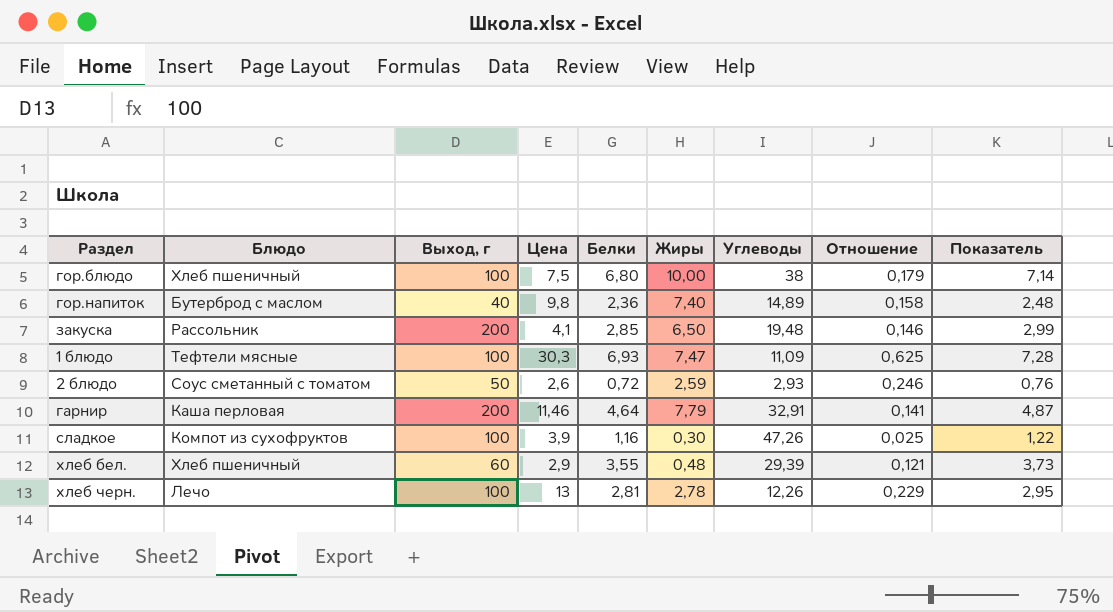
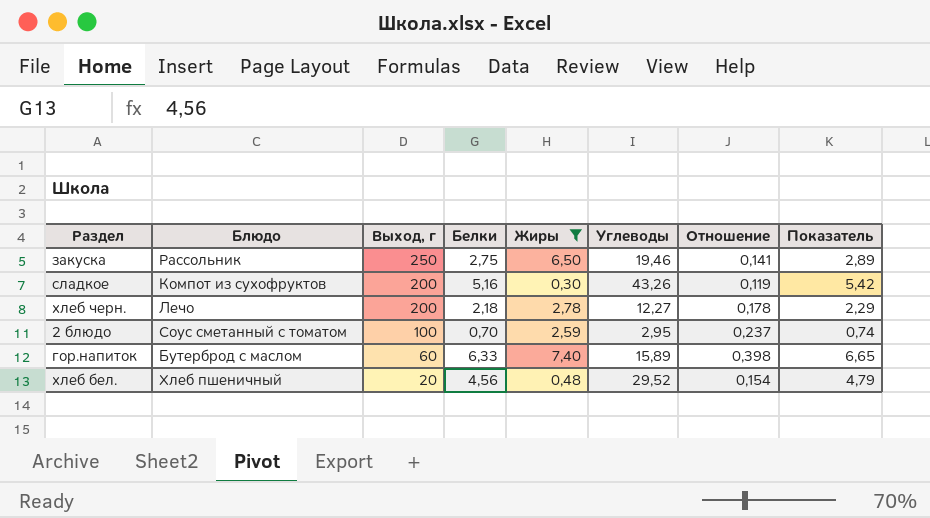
filter: none -> Жиры <= 7,40
row order: none -> Выход, г descending
column Цена | position: 4 -> none
закуска | Выход, г: 200 -> 250
закуска | Белки: 2,85 -> 2,75
закуска | Углеводы: 19,48 -> 19,46
закуска | Отношение: 0,146 -> 0,141
закуска | Показатель: 2,99 -> 2,89
сладкое | Выход, г: 100 -> 200
сладкое | Белки: 1,16 -> 5,16
сладкое | Углеводы: 47,26 -> 43,26
сладкое | Отношение: 0,025 -> 0,119
сладкое | Показатель: 1,22 -> 5,42
хлеб черн. | Выход, г: 100 -> 200
хлеб черн. | Белки: 2,81 -> 2,18
хлеб черн. | Углеводы: 12,26 -> 12,27
хлеб черн. | Отношение: 0,229 -> 0,178
хлеб черн. | Показатель: 2,95 -> 2,29
2 блюдо | Выход, г: 50 -> 100
2 блюдо | Белки: 0,72 -> 0,70
2 блюдо | Углеводы: 2,93 -> 2,95
2 блюдо | Отношение: 0,246 -> 0,237
2 блюдо | Показатель: 0,76 -> 0,74
гор.напиток | Выход, г: 40 -> 60
гор.напиток | Белки: 2,36 -> 6,33
гор.напиток | Углеводы: 14,89 -> 15,89
гор.напиток | Отношение: 0,158 -> 0,398
гор.напиток | Показатель: 2,48 -> 6,65
хлеб бел. | Выход, г: 60 -> 20
хлеб бел. | Белки: 3,55 -> 4,56
хлеб бел. | Углеводы: 29,39 -> 29,52
хлеб бел. | Отношение: 0,121 -> 0,154
хлеб бел. | Показатель: 3,73 -> 4,79

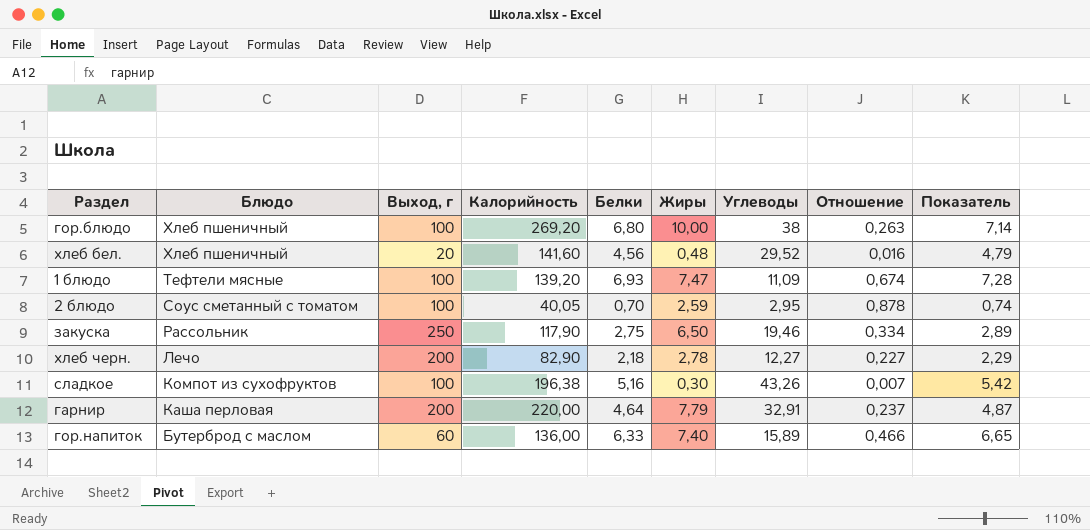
filter: Жиры <= 7,40 -> none
row order: Выход, г descending -> Блюдо descending
column Калорийность | position: none -> 4
column Отношение | formula: [Белки] / [Углеводы] -> [Жиры] / [Углеводы]
сладкое | Выход, г: 200 -> 100

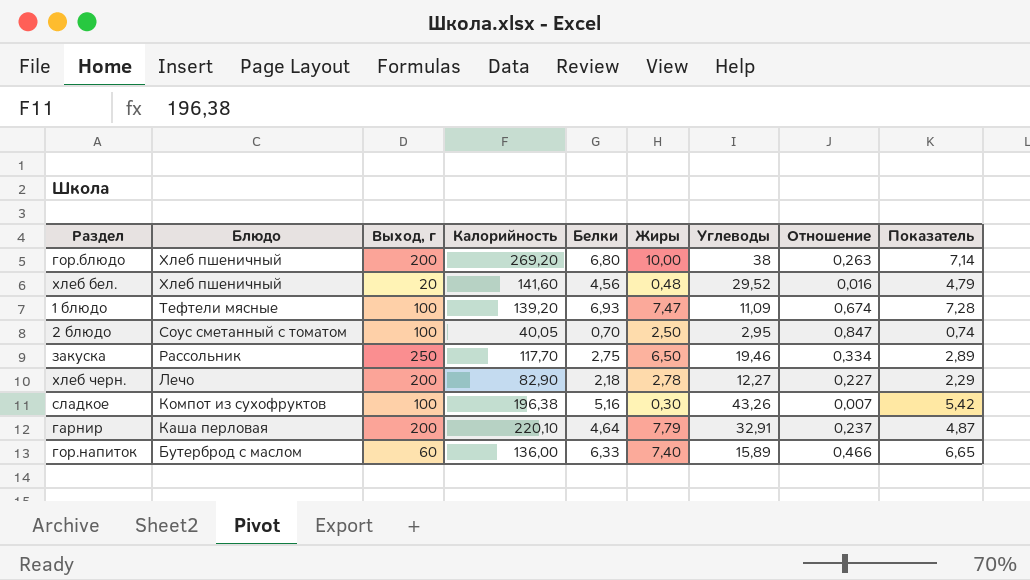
гор.блюдо | Выход, г: 100 -> 200
2 блюдо | Жиры: 2,59 -> 2,50
2 блюдо | Отношение: 0,878 -> 0,847
закуска | Калорийность: 117,90 -> 117,70
гарнир | Калорийность: 220,00 -> 220,10

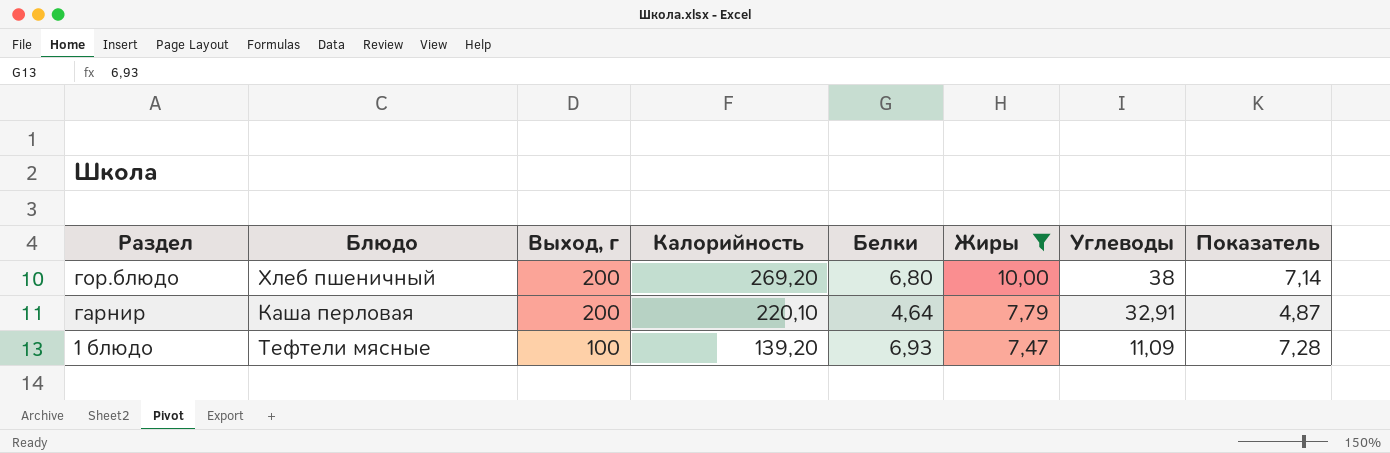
filter: none -> Жиры >= 7,47
row order: Блюдо descending -> Раздел descending
column Отношение | formula: [Жиры] / [Углеводы] -> none

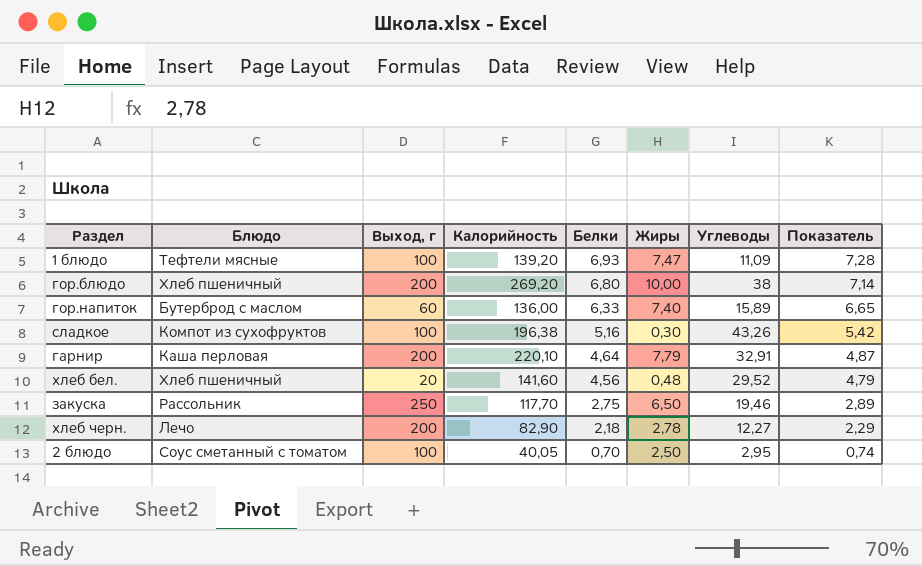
filter: Жиры >= 7,47 -> none
row order: Раздел descending -> Белки descending

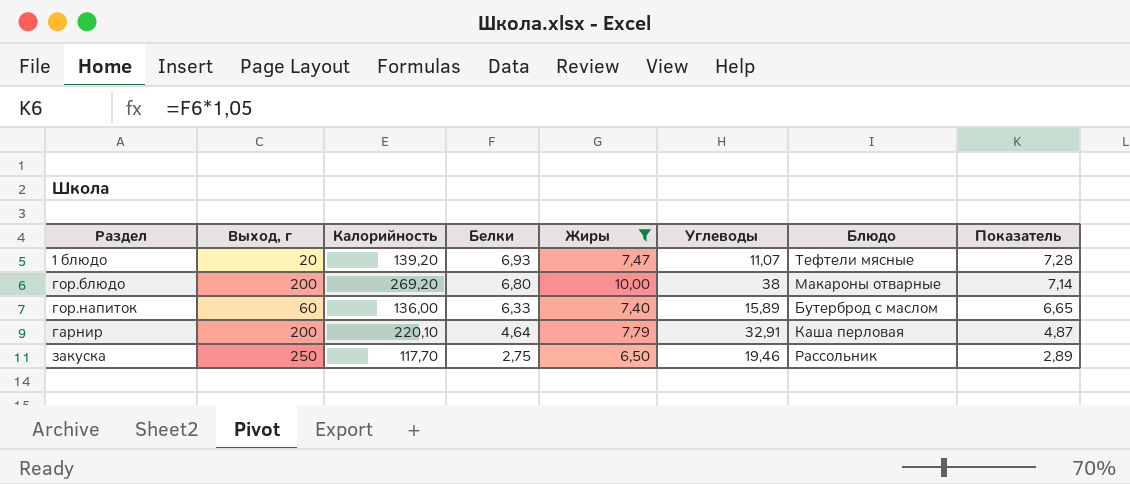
filter: none -> Жиры >= 6,50
column Блюдо | position: 2 -> 7
1 блюдо | Выход, г: 100 -> 20
1 блюдо | Углеводы: 11,09 -> 11,07
гор.блюдо | Блюдо: Хлеб пшеничный -> Макароны отварные

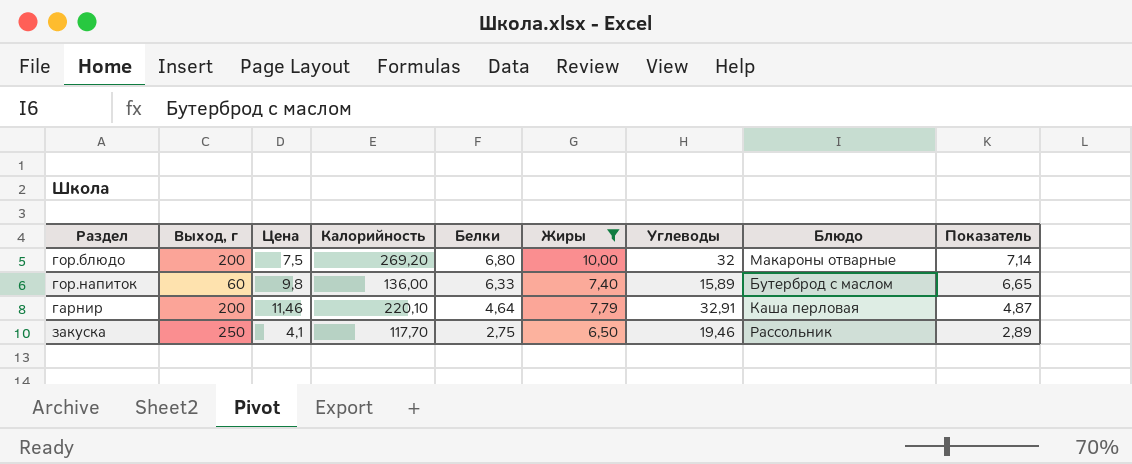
column Цена | position: none -> 3
row 1 блюдо: 20 | 139,20 | 6,93 | 7,47 | 11,07 | Тефтели мясные | 7,28 -> none
гор.блюдо | Углеводы: 38 -> 32

